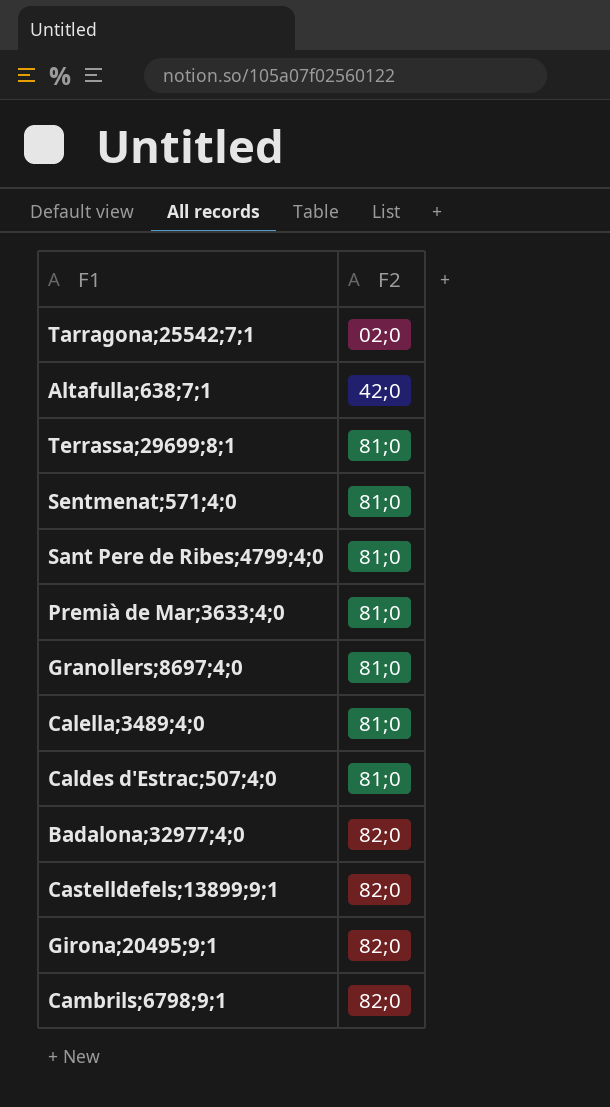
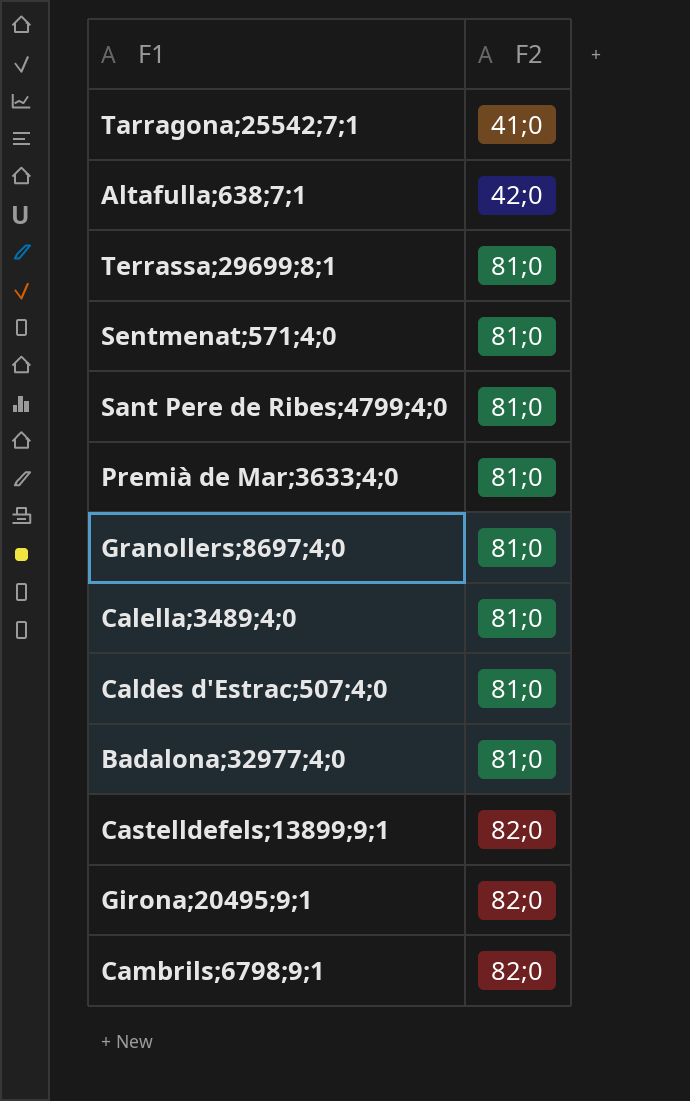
Tarragona;25542;7;1 | F2: 02;0 -> 41;0
Badalona;32977;4;0 | F2: 82;0 -> 81;0

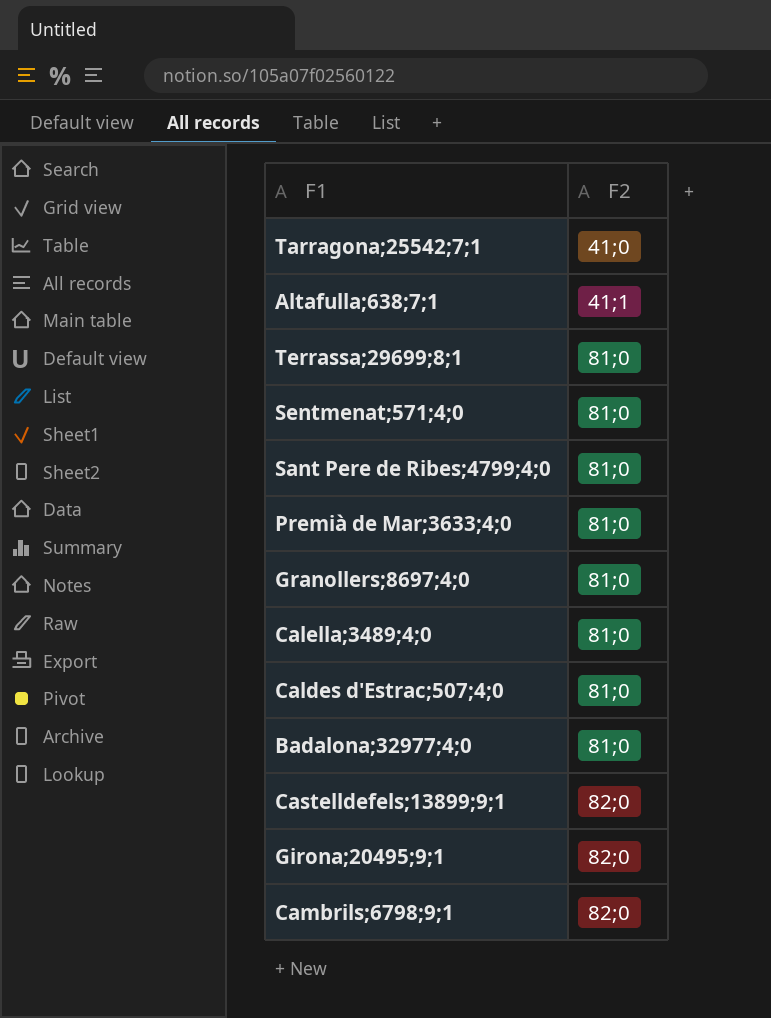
Altafulla;638;7;1 | F2: 42;0 -> 41;1

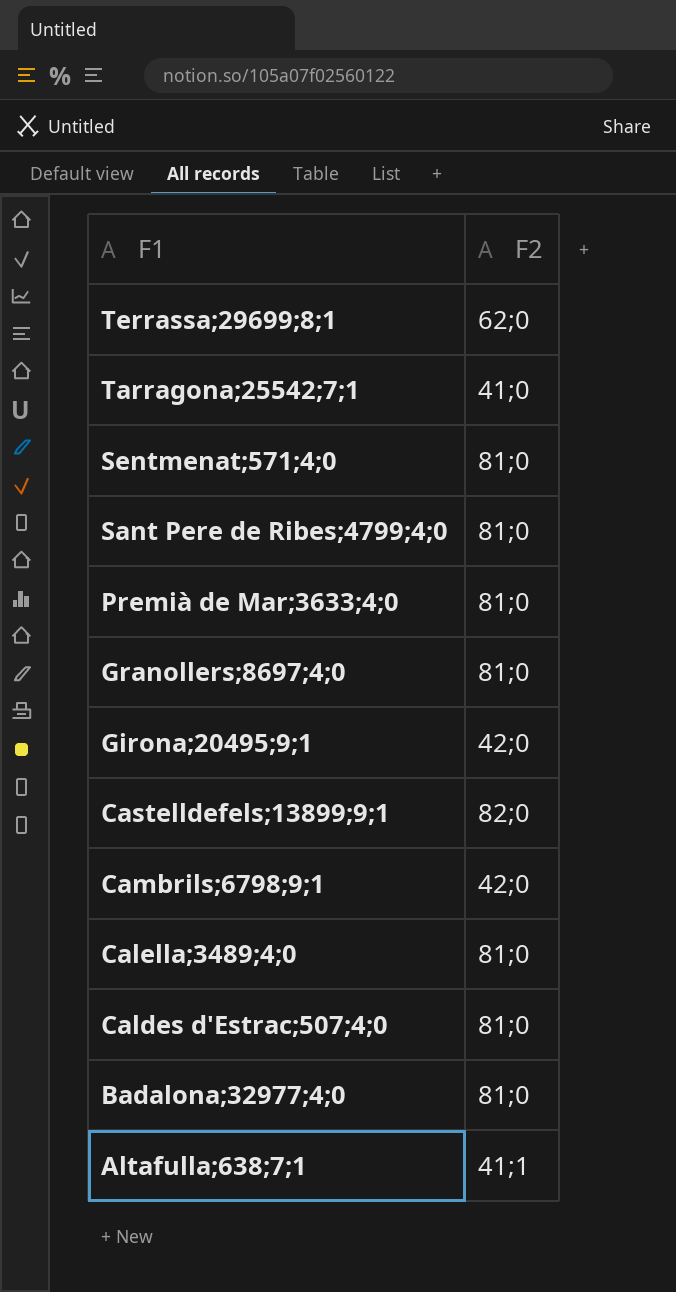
row order: F2 ascending -> F1 descending
Terrassa;29699;8;1 | F2: 81;0 -> 62;0
Girona;20495;9;1 | F2: 82;0 -> 42;0
Cambrils;6798;9;1 | F2: 82;0 -> 42;0

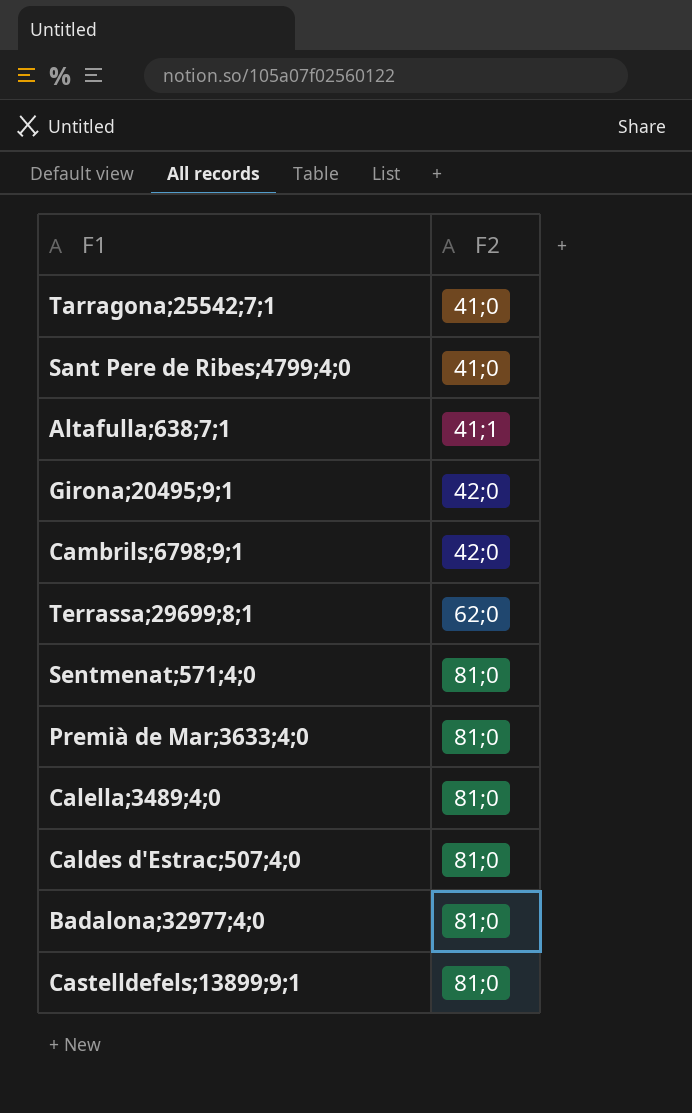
row order: F1 descending -> F2 ascending
row Granollers;8697;4;0: 81;0 -> none
Sant Pere de Ribes;4799;4;0 | F2: 81;0 -> 41;0
Castelldefels;13899;9;1 | F2: 82;0 -> 81;0

